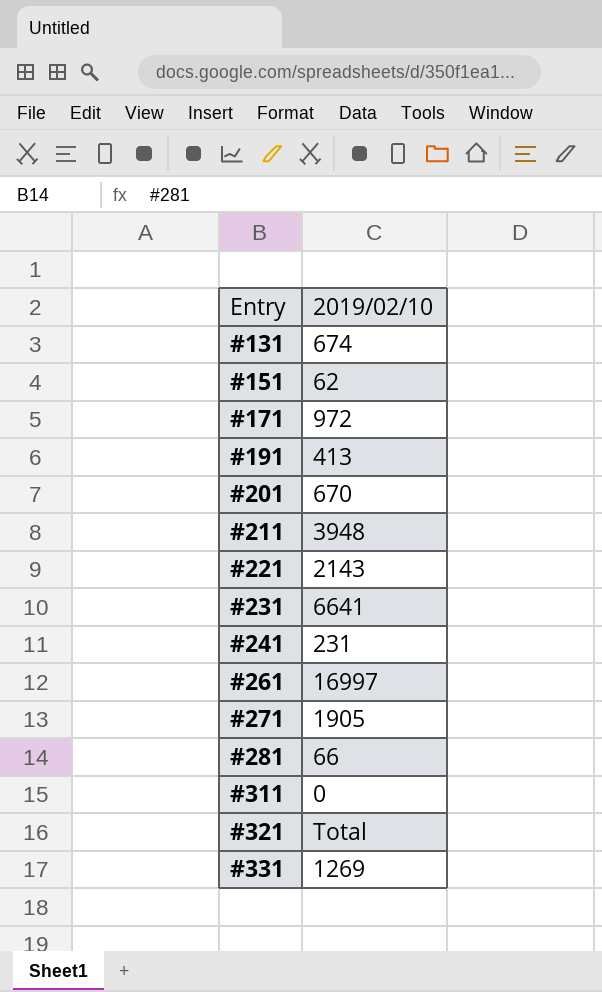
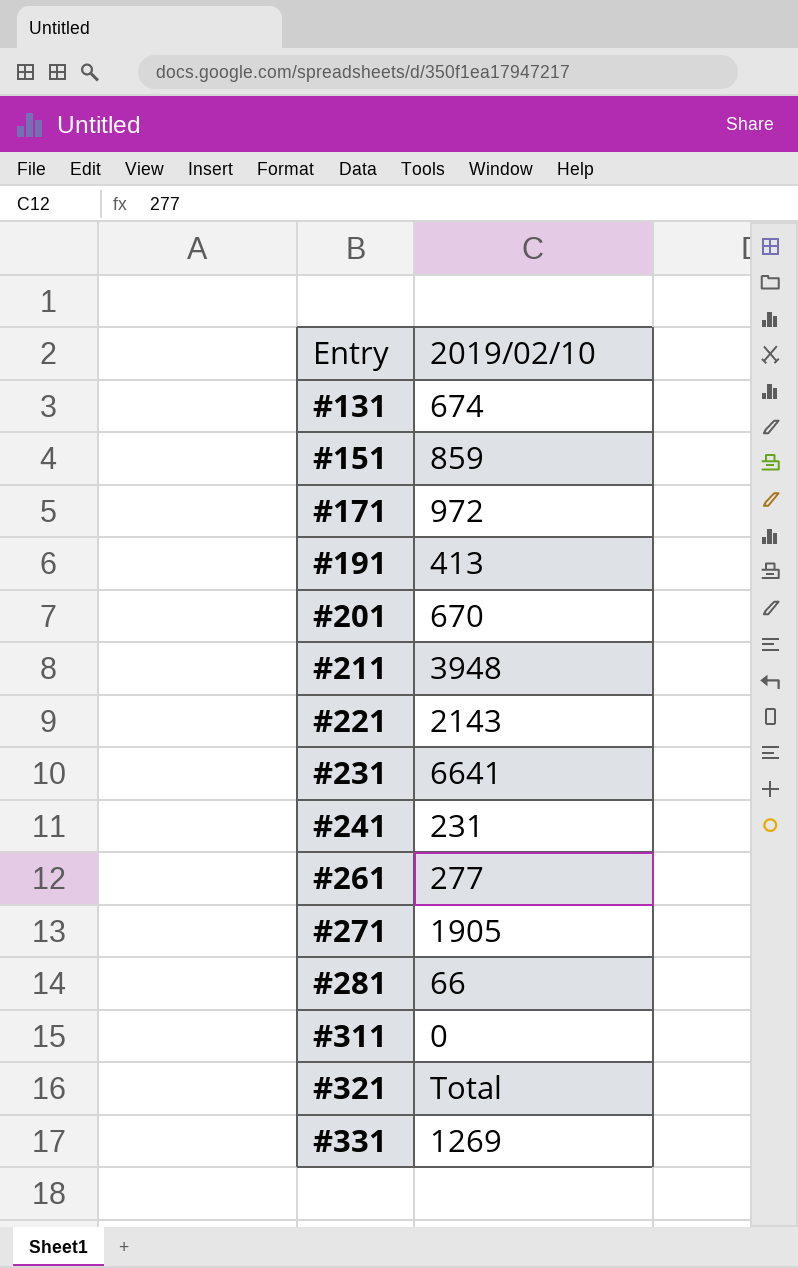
#151 | 2019/02/10: 62 -> 859
#261 | 2019/02/10: 16997 -> 277

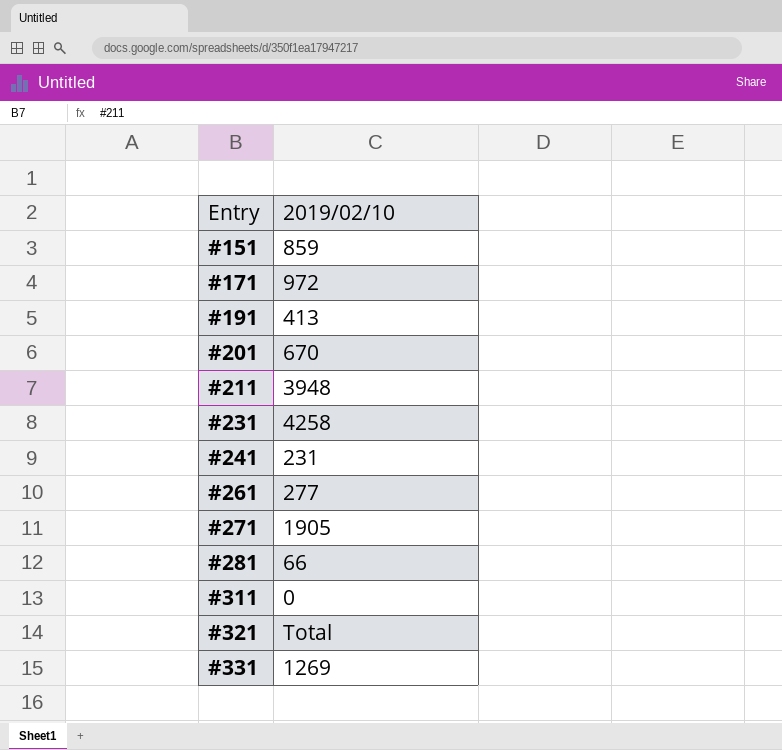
row #131: 674 -> none
row #221: 2143 -> none
#231 | 2019/02/10: 6641 -> 4258

